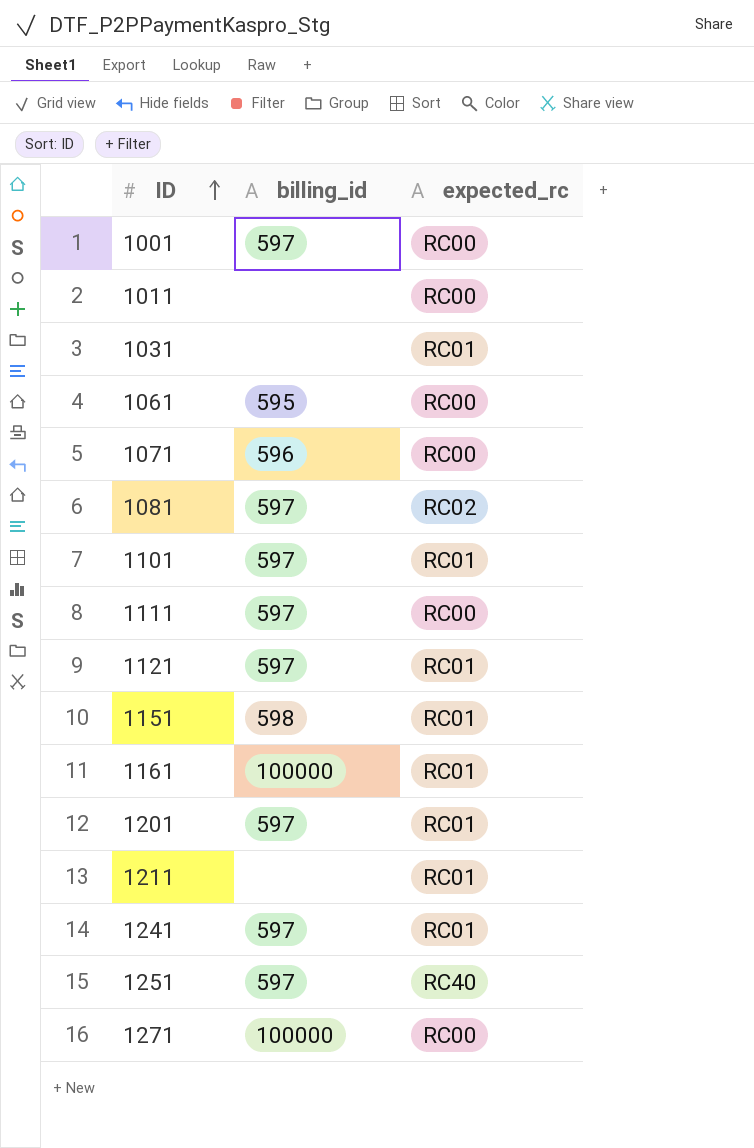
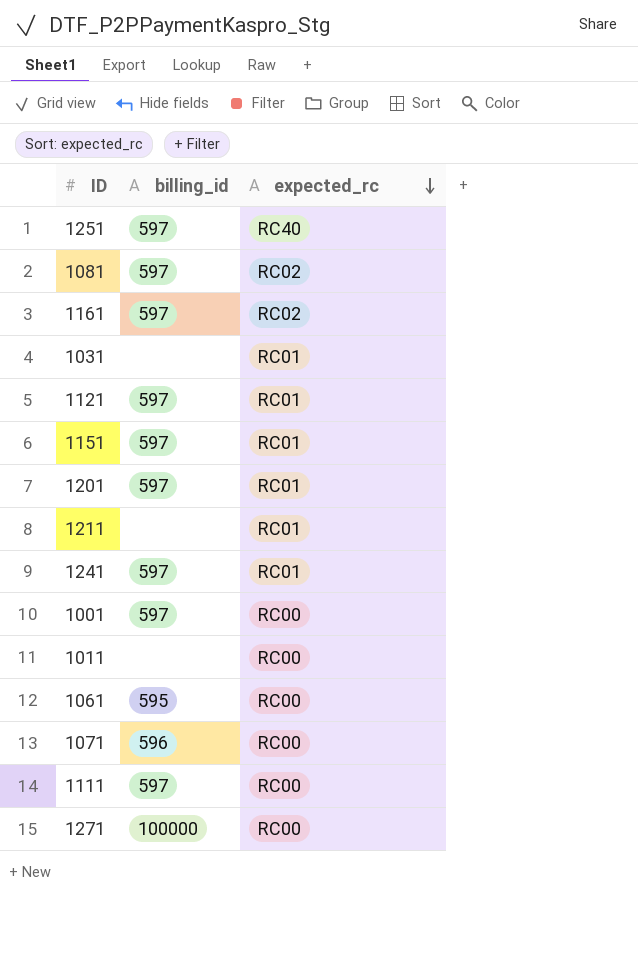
row order: ID ascending -> expected_rc descending
row 1101: 597 | RC01 -> none
1161 | billing_id: 100000 -> 597
1161 | expected_rc: RC01 -> RC02
1151 | billing_id: 598 -> 597

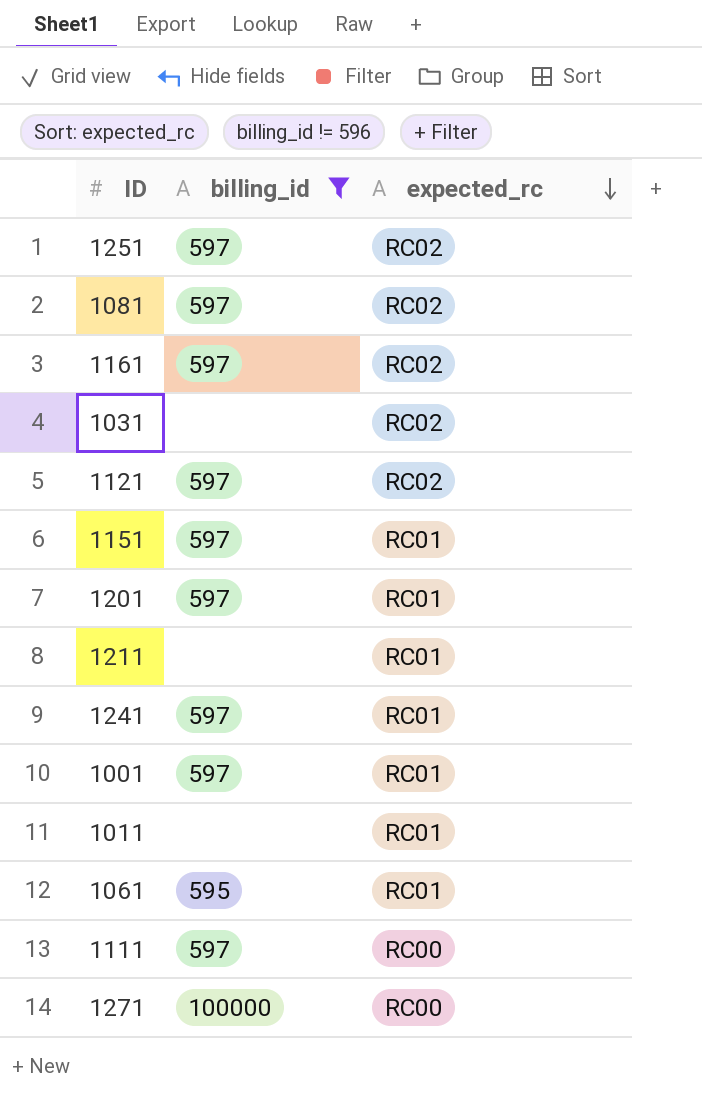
filter: none -> billing_id != 596
1251 | expected_rc: RC40 -> RC02
1031 | expected_rc: RC01 -> RC02
1121 | expected_rc: RC01 -> RC02
1001 | expected_rc: RC00 -> RC01
1011 | expected_rc: RC00 -> RC01
1061 | expected_rc: RC00 -> RC01

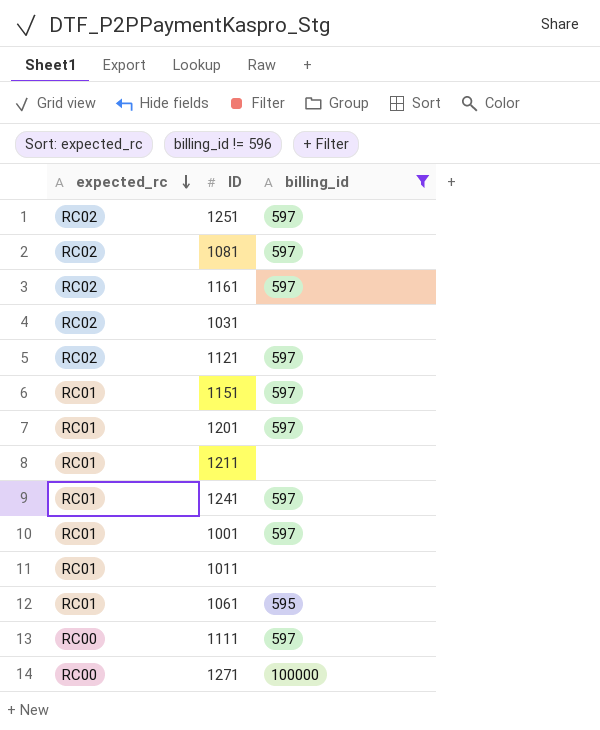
column expected_rc | position: 3 -> 1

